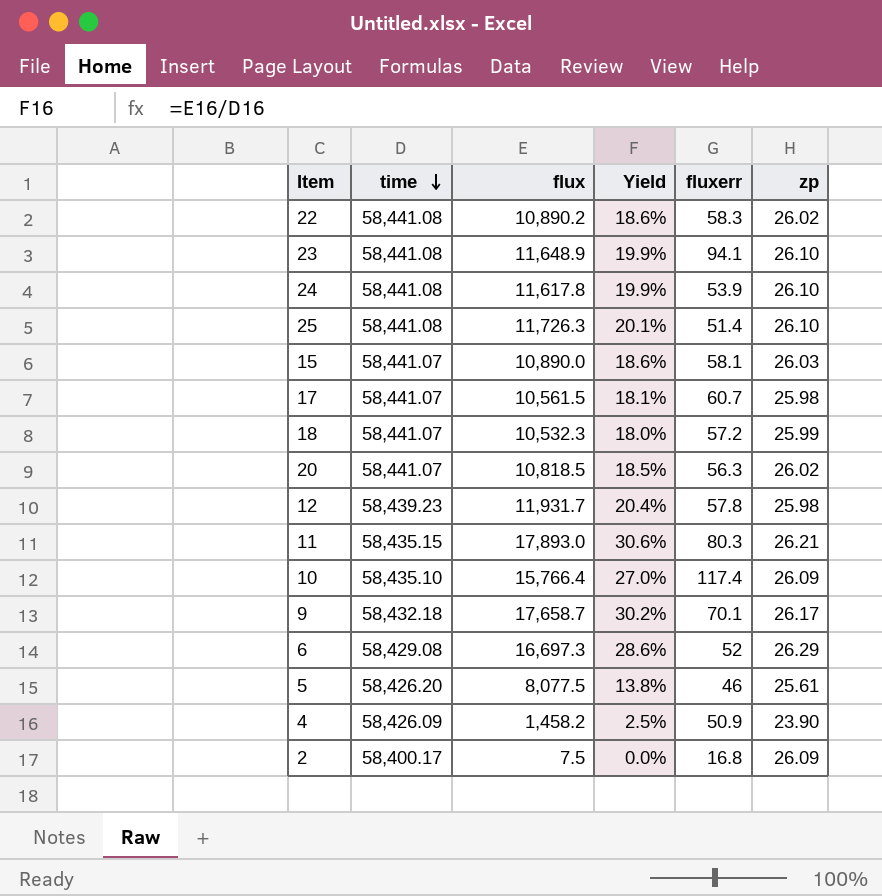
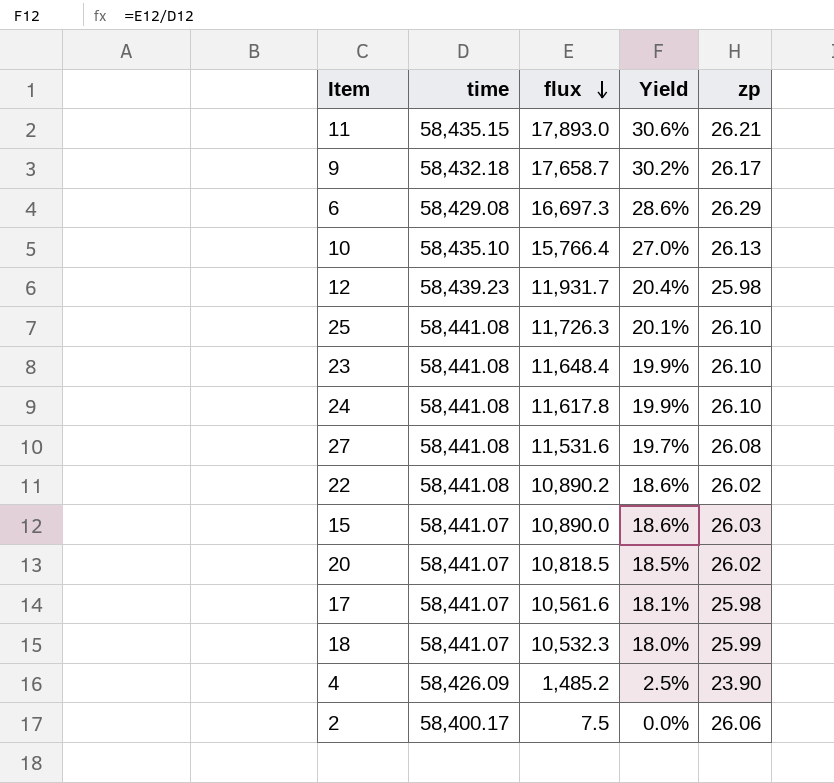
row order: time descending -> flux descending
column fluxerr | position: 5 -> none
row 5: 58,426.20 | 8,077.5 | 13.8% | 46 | 25.61 -> none
10 | zp: 26.09 -> 26.13
23 | flux: 11,648.9 -> 11,648.4
row 27: none -> 58,441.08 | 11,531.6 | 19.7% | 26.08
17 | flux: 10,561.5 -> 10,561.6
4 | flux: 1,458.2 -> 1,485.2
2 | zp: 26.09 -> 26.06

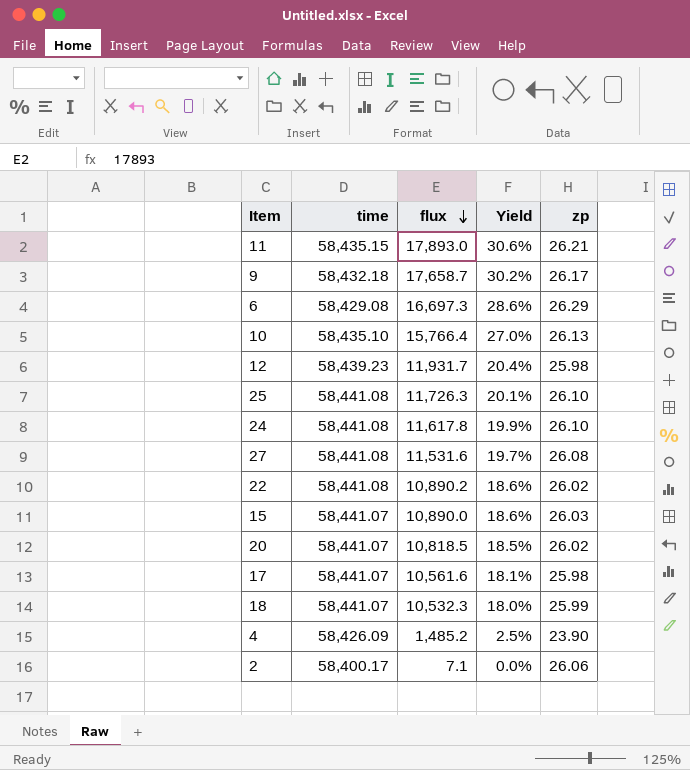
row 23: 58,441.08 | 11,648.4 | 19.9% | 26.10 -> none
2 | flux: 7.5 -> 7.1

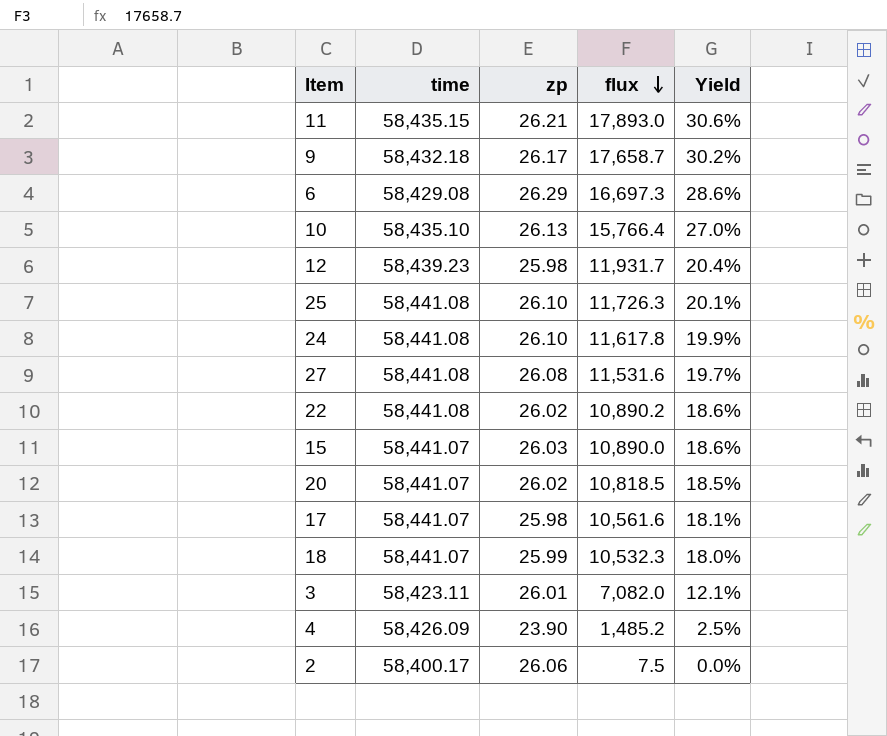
column zp | position: 5 -> 3
row 3: none -> 58,423.11 | 26.01 | 7,082.0 | 12.1%
2 | flux: 7.1 -> 7.5

